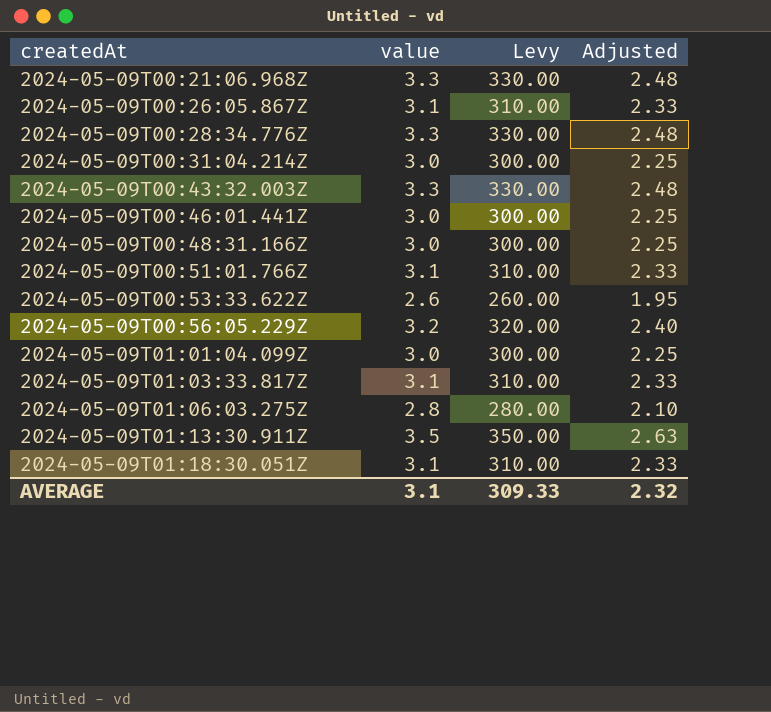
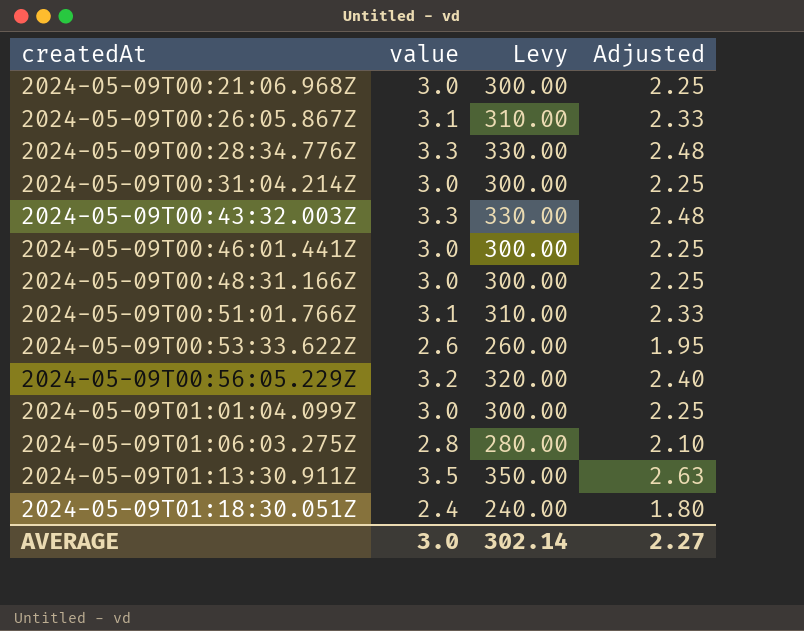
row 2024-05-09T01:03:33.817Z: 3.1 | 310.00 | 2.33 -> none
2024-05-09T00:21:06.968Z | value: 3.3 -> 3.0
2024-05-09T00:21:06.968Z | Levy: 330.00 -> 300.00
2024-05-09T00:21:06.968Z | Adjusted: 2.48 -> 2.25
2024-05-09T01:18:30.051Z | value: 3.1 -> 2.4
2024-05-09T01:18:30.051Z | Levy: 310.00 -> 240.00
2024-05-09T01:18:30.051Z | Adjusted: 2.33 -> 1.80
AVERAGE | value: 3.1 -> 3.0
AVERAGE | Levy: 309.33 -> 302.14
AVERAGE | Adjusted: 2.32 -> 2.27

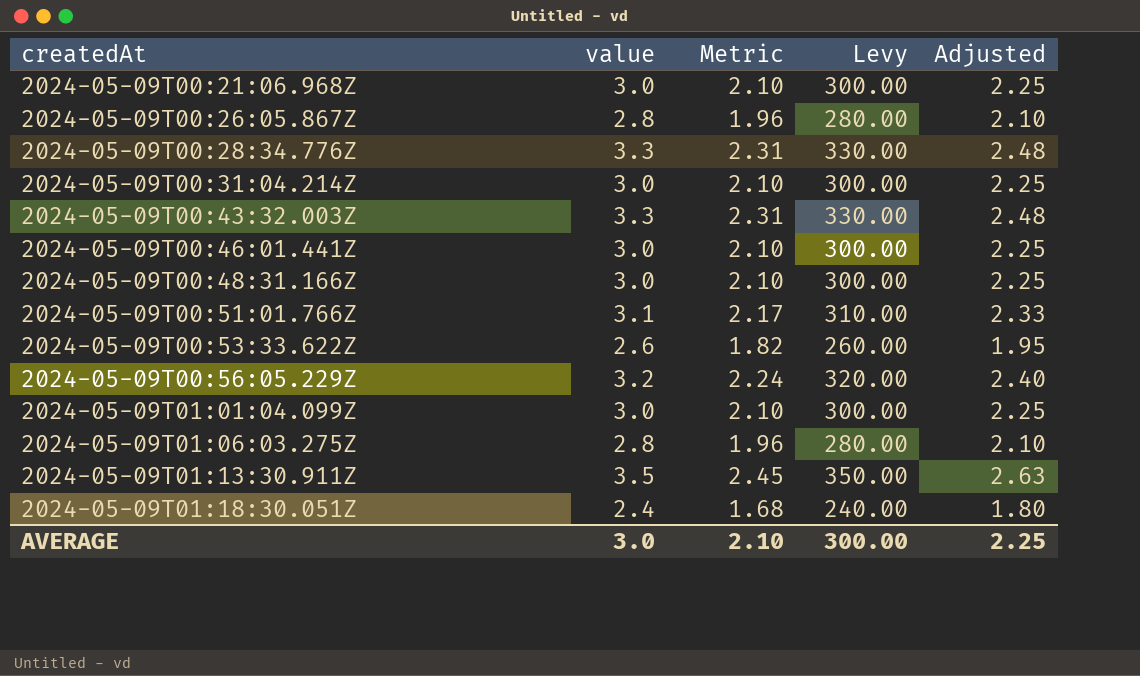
column Metric | formula: none -> [value] * 0.7
2024-05-09T00:26:05.867Z | value: 3.1 -> 2.8
2024-05-09T00:26:05.867Z | Levy: 310.00 -> 280.00
2024-05-09T00:26:05.867Z | Adjusted: 2.33 -> 2.10
AVERAGE | Levy: 302.14 -> 300.00
AVERAGE | Adjusted: 2.27 -> 2.25

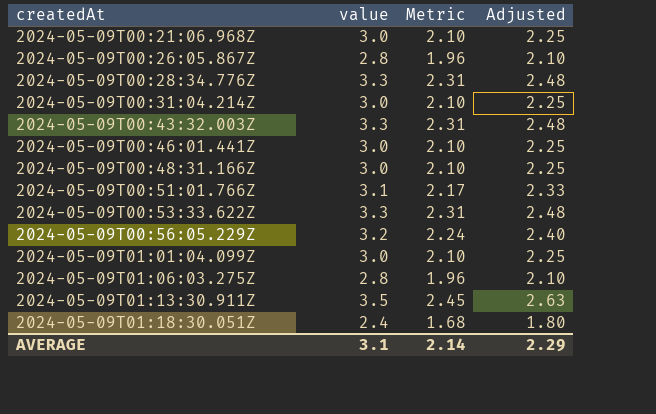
column Levy | formula: [value] * 100 -> none
2024-05-09T00:53:33.622Z | value: 2.6 -> 3.3
2024-05-09T00:53:33.622Z | Metric: 1.82 -> 2.31
2024-05-09T00:53:33.622Z | Adjusted: 1.95 -> 2.48
AVERAGE | value: 3.0 -> 3.1
AVERAGE | Metric: 2.10 -> 2.14
AVERAGE | Adjusted: 2.25 -> 2.29

